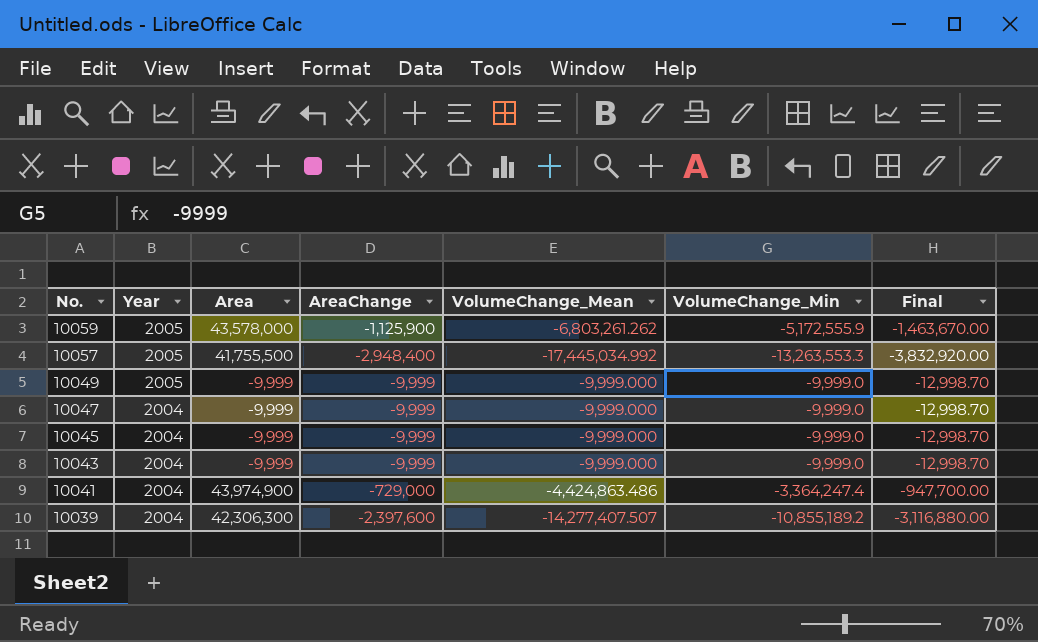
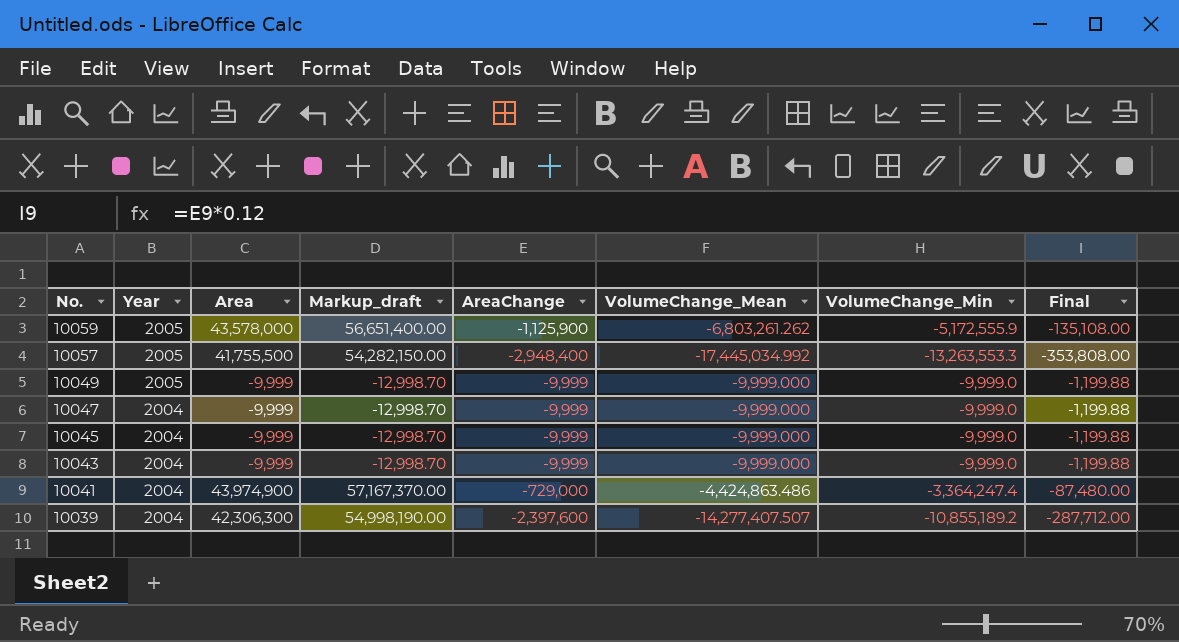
column Markup_draft | formula: none -> [Area] * 1.3
column Final | formula: [AreaChange] * 1.3 -> [AreaChange] * 0.12

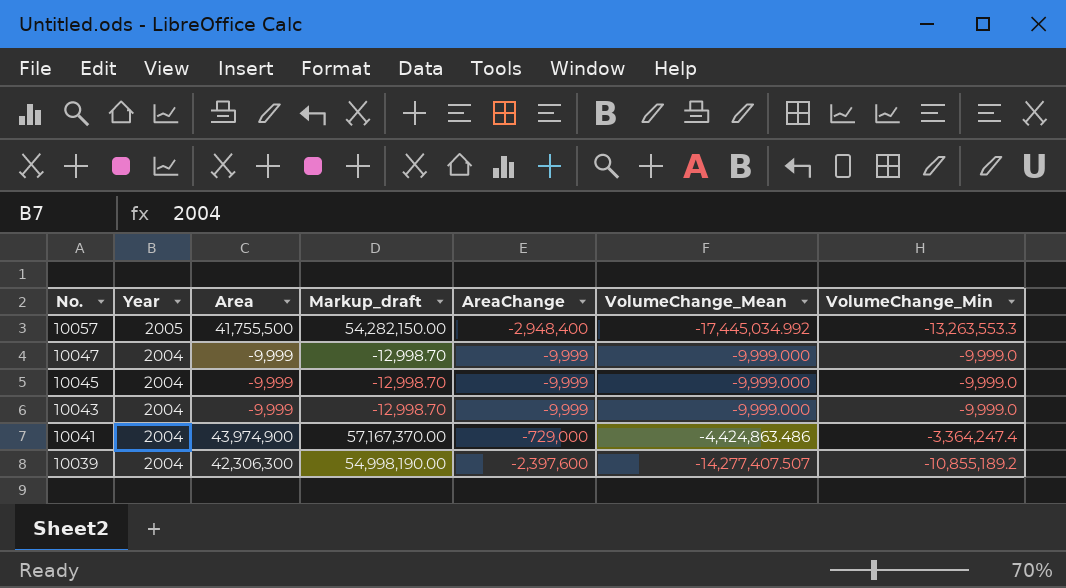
column Final | formula: [AreaChange] * 0.12 -> none
row 10059: 2005 | 43,578,000 | 56,651,400.00 | -1,125,900 | -6,803,261.262 | -5,172,555.9 | -135,108.00 -> none
row 10049: 2005 | -9,999 | -12,998.70 | -9,999 | -9,999.000 | -9,999.0 | -1,199.88 -> none

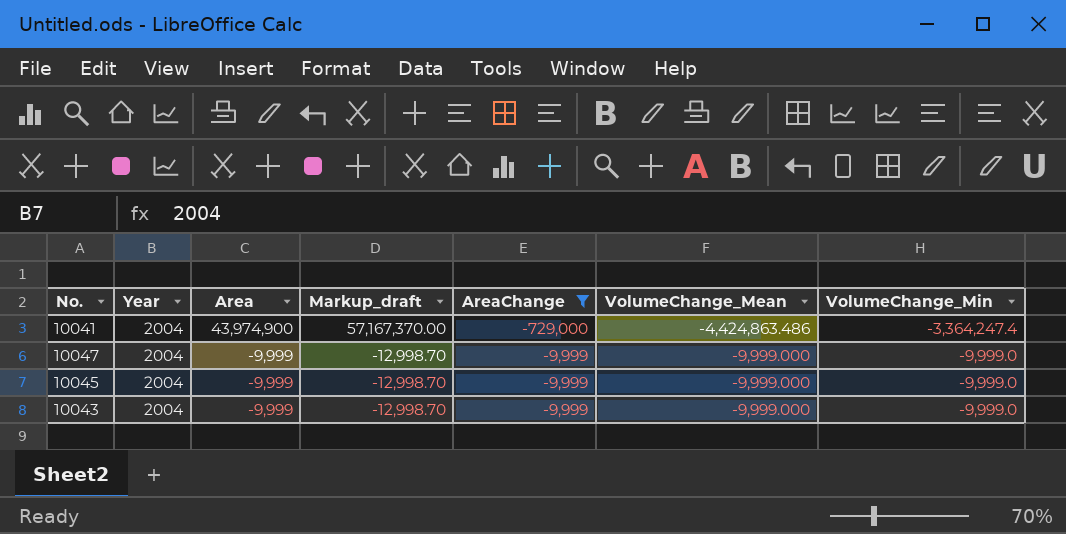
filter: none -> AreaChange >= -729,000
row order: No. descending -> Area descending

